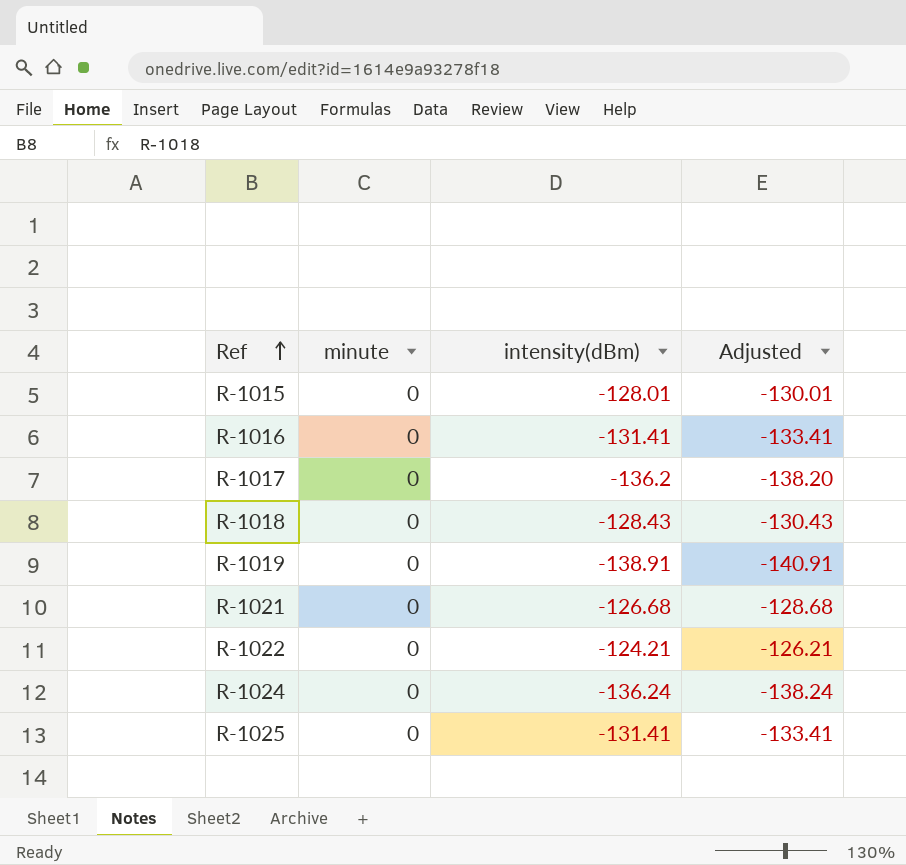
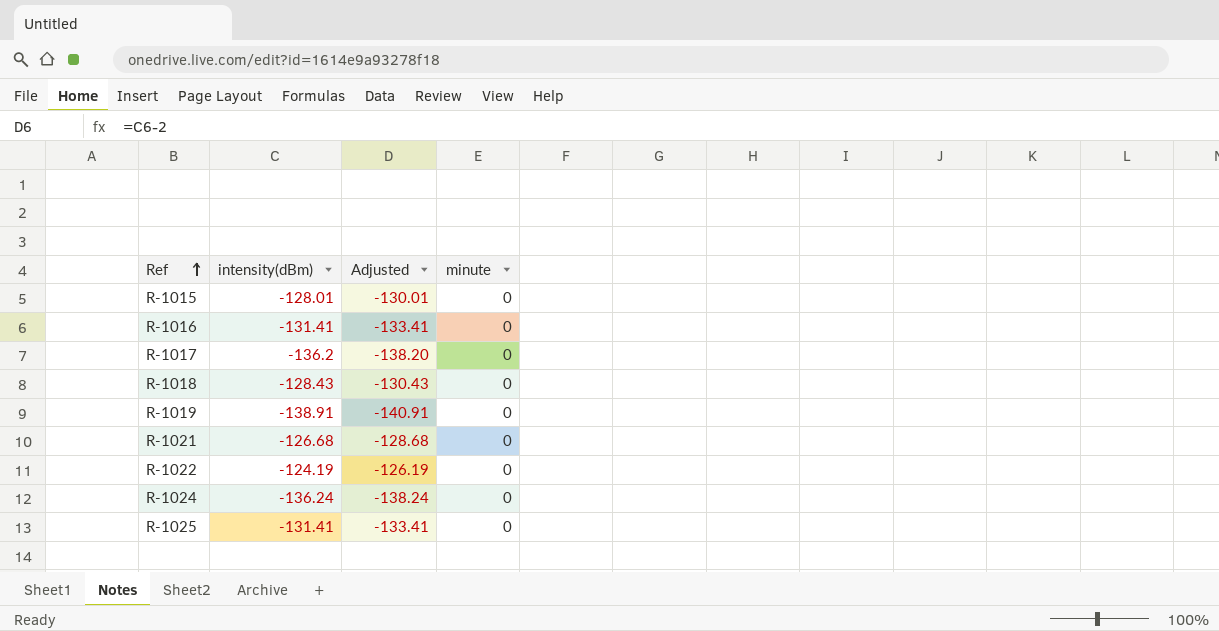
column minute | position: 2 -> 4
R-1022 | intensity(dBm): -124.21 -> -124.19
R-1022 | Adjusted: -126.21 -> -126.19

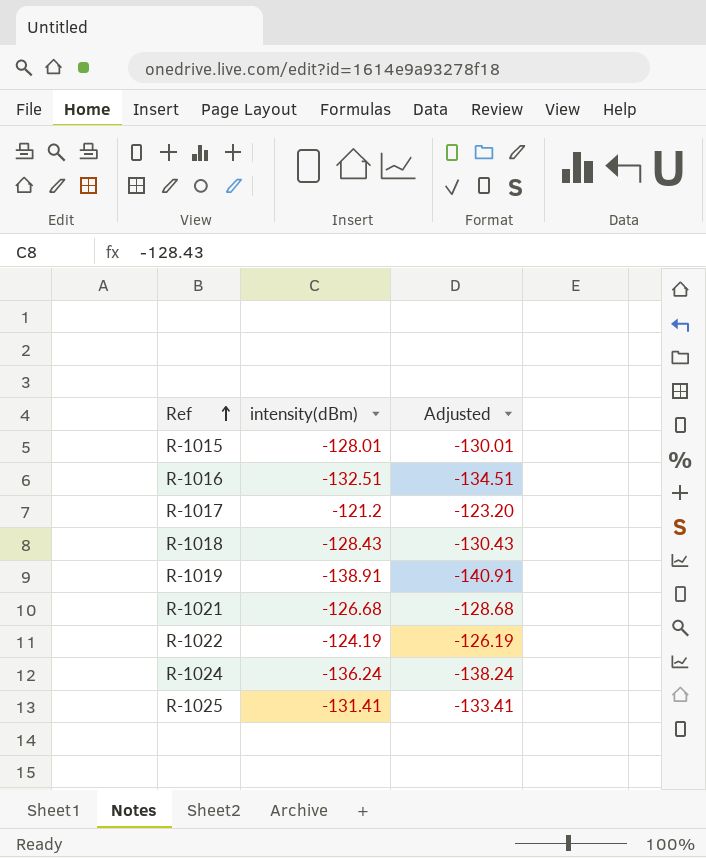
column minute | position: 4 -> none
R-1016 | intensity(dBm): -131.41 -> -132.51
R-1016 | Adjusted: -133.41 -> -134.51
R-1017 | intensity(dBm): -136.2 -> -121.2
R-1017 | Adjusted: -138.20 -> -123.20

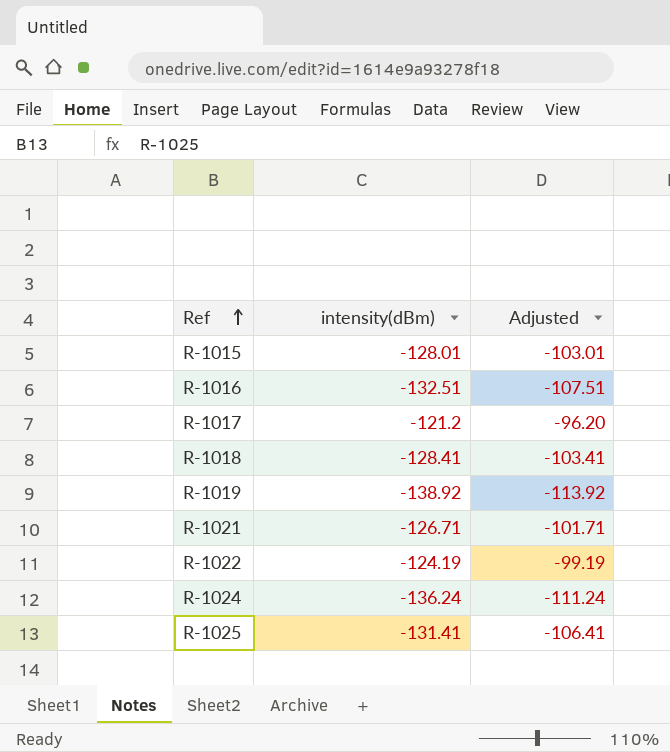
column Adjusted | formula: [intensity(dBm)] - 2 -> [intensity(dBm)] + 25
R-1018 | intensity(dBm): -128.43 -> -128.41
R-1019 | intensity(dBm): -138.91 -> -138.92
R-1021 | intensity(dBm): -126.68 -> -126.71

